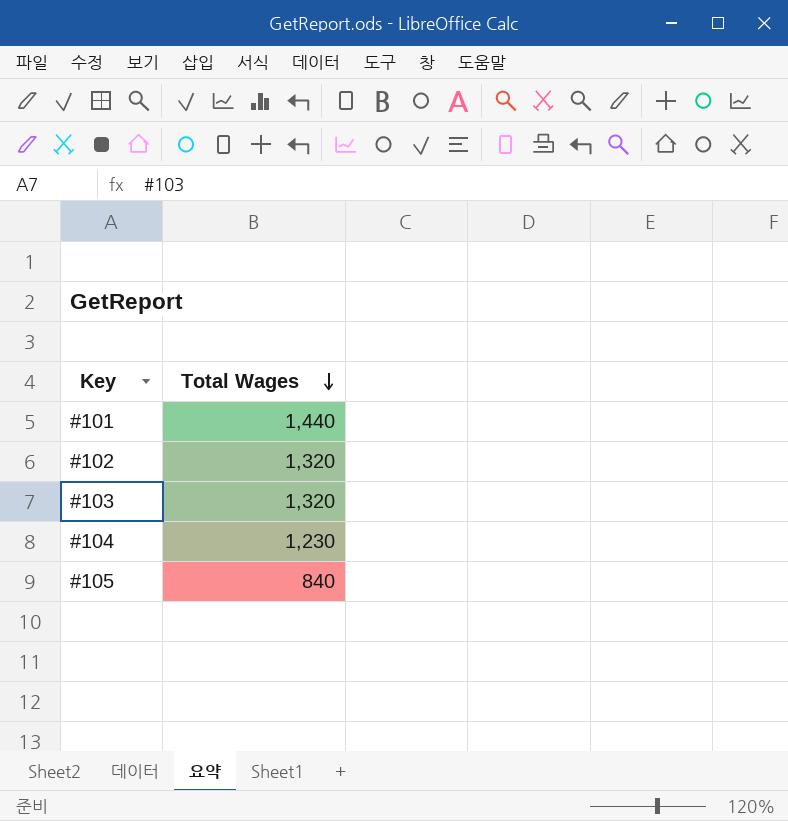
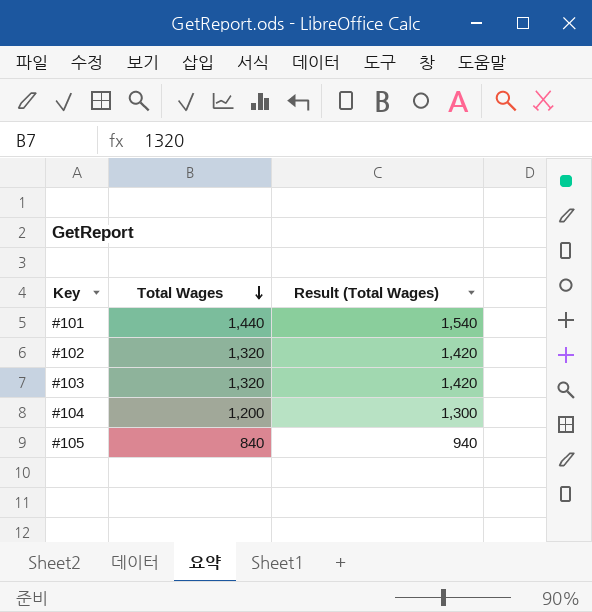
column Result (Total Wages) | formula: none -> [Total Wages] + 100
#104 | Total Wages: 1,230 -> 1,200

